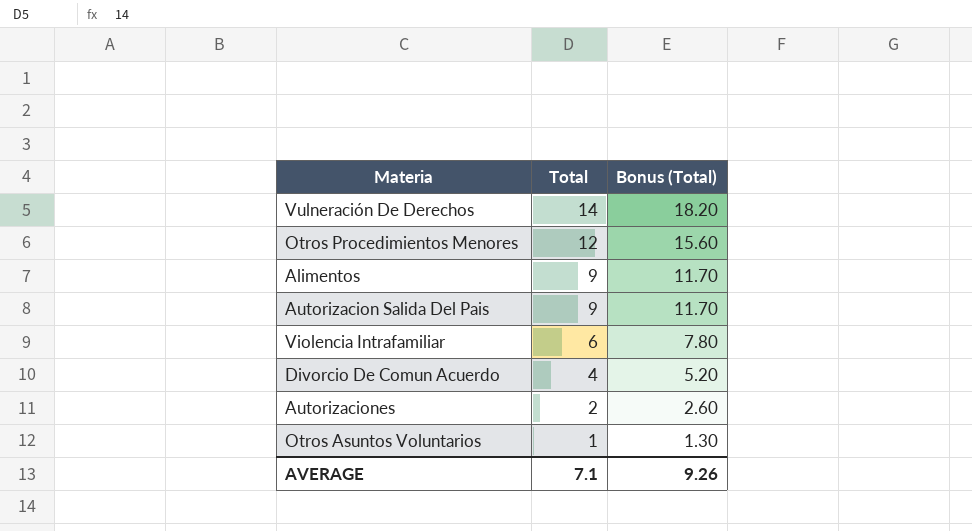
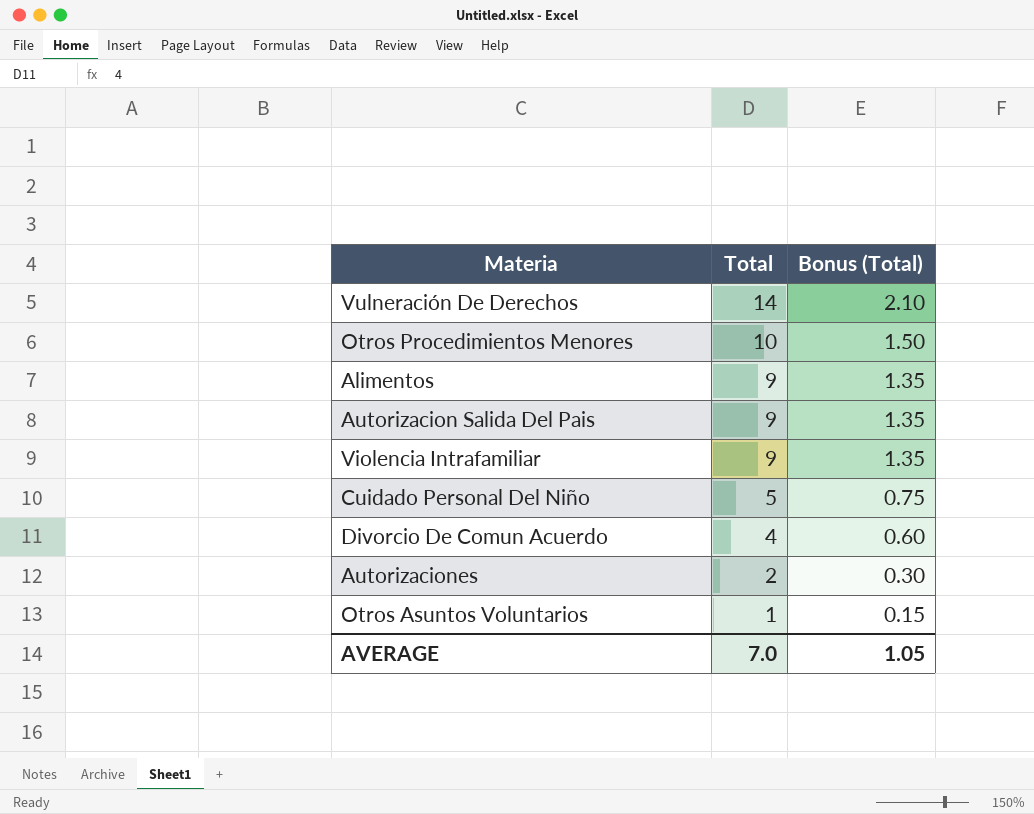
column Bonus (Total) | formula: [Total] * 1.3 -> [Total] * 0.15
Otros Procedimientos Menores | Total: 12 -> 10
Violencia Intrafamiliar | Total: 6 -> 9
row Cuidado Personal Del Niño: none -> 5 | 0.75
AVERAGE | Total: 7.1 -> 7.0
AVERAGE | Bonus (Total): 9.26 -> 1.05

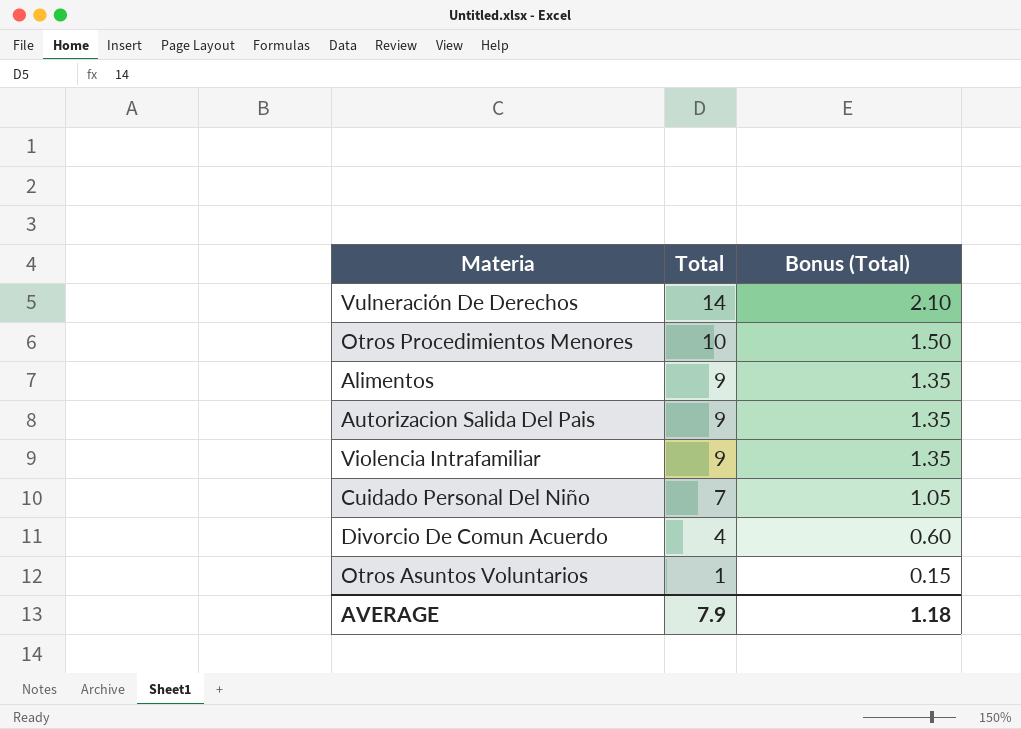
row Autorizaciones: 2 | 0.30 -> none
Cuidado Personal Del Niño | Total: 5 -> 7
Cuidado Personal Del Niño | Bonus (Total): 0.75 -> 1.05
AVERAGE | Total: 7.0 -> 7.9
AVERAGE | Bonus (Total): 1.05 -> 1.18

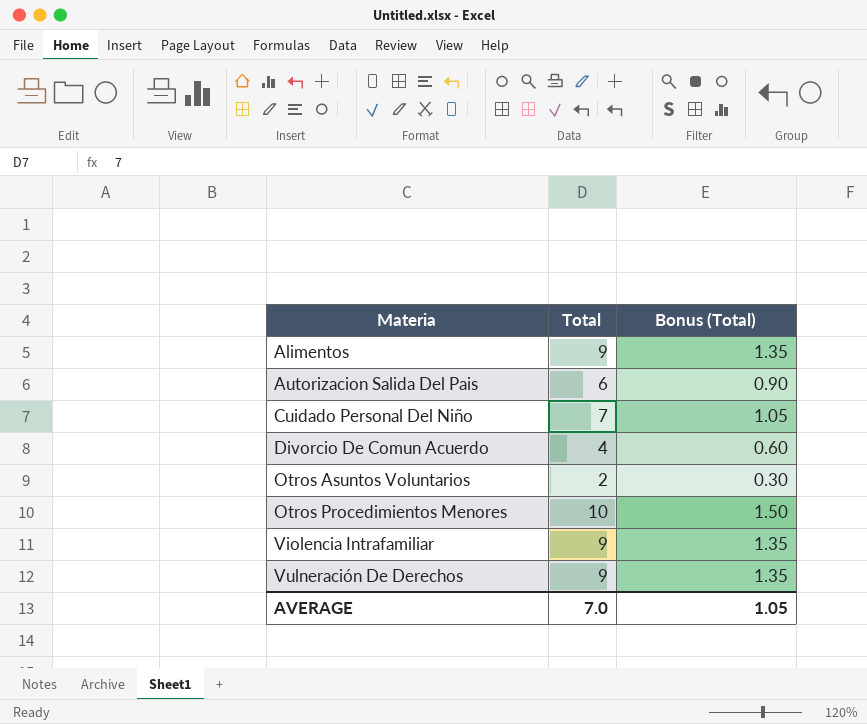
row order: Total descending -> Materia ascending
Autorizacion Salida Del Pais | Total: 9 -> 6
Autorizacion Salida Del Pais | Bonus (Total): 1.35 -> 0.90
Otros Asuntos Voluntarios | Total: 1 -> 2
Otros Asuntos Voluntarios | Bonus (Total): 0.15 -> 0.30
Vulneración De Derechos | Total: 14 -> 9
Vulneración De Derechos | Bonus (Total): 2.10 -> 1.35
AVERAGE | Total: 7.9 -> 7.0
AVERAGE | Bonus (Total): 1.18 -> 1.05

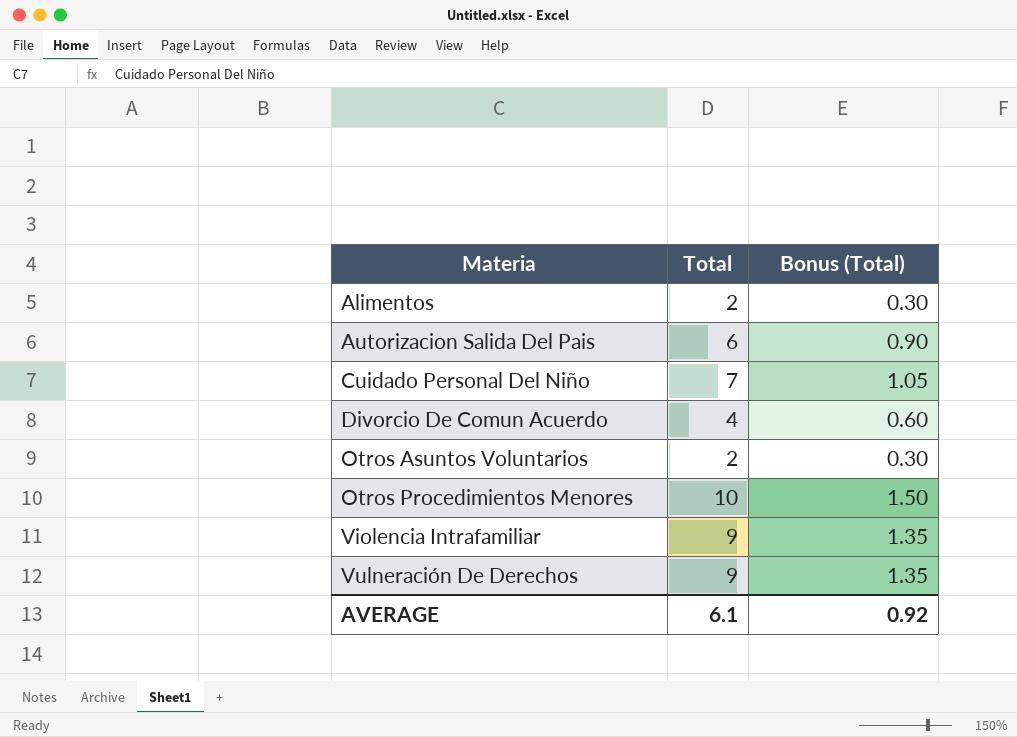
Alimentos | Total: 9 -> 2
Alimentos | Bonus (Total): 1.35 -> 0.30
AVERAGE | Total: 7.0 -> 6.1
AVERAGE | Bonus (Total): 1.05 -> 0.92

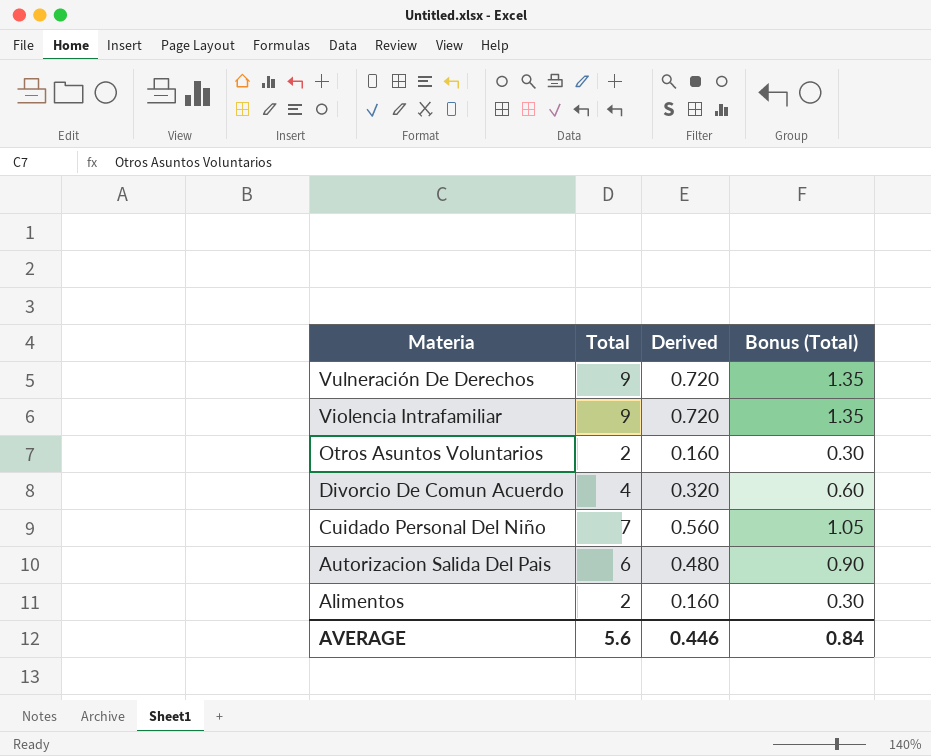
row order: Materia ascending -> Materia descending
column Derived | formula: none -> [Total] * 0.08
row Otros Procedimientos Menores: 10 | 1.50 -> none
AVERAGE | Total: 6.1 -> 5.6
AVERAGE | Bonus (Total): 0.92 -> 0.84

